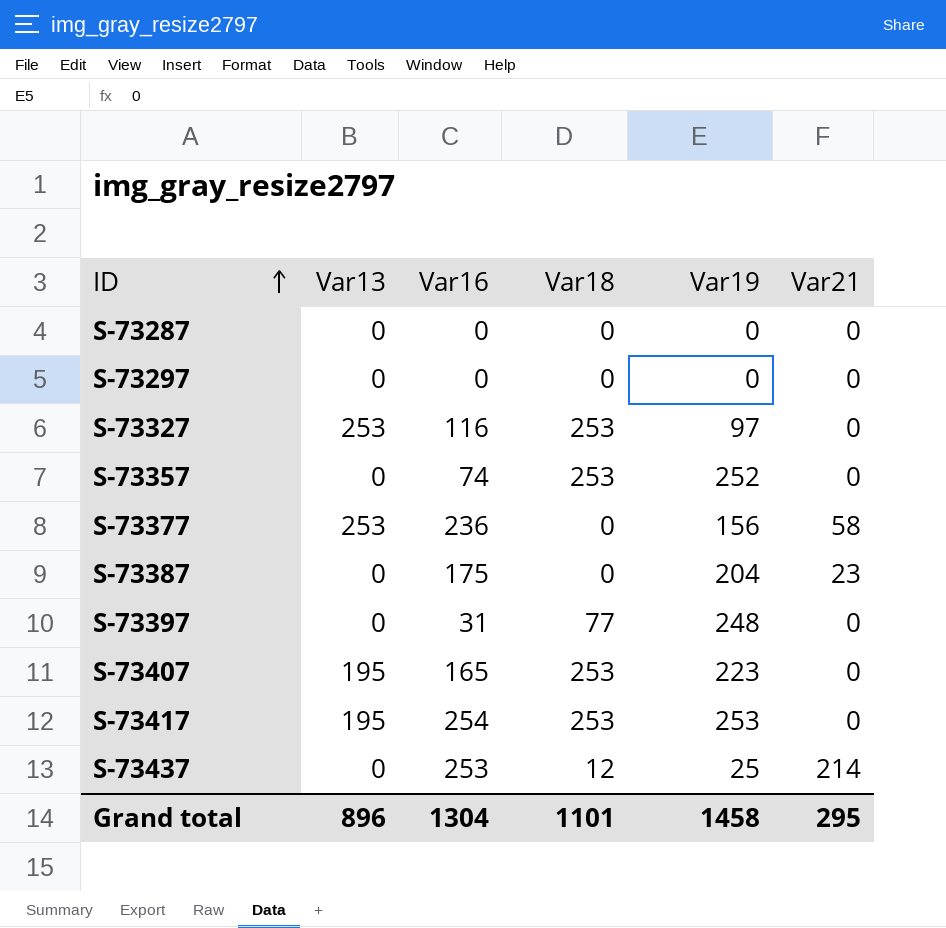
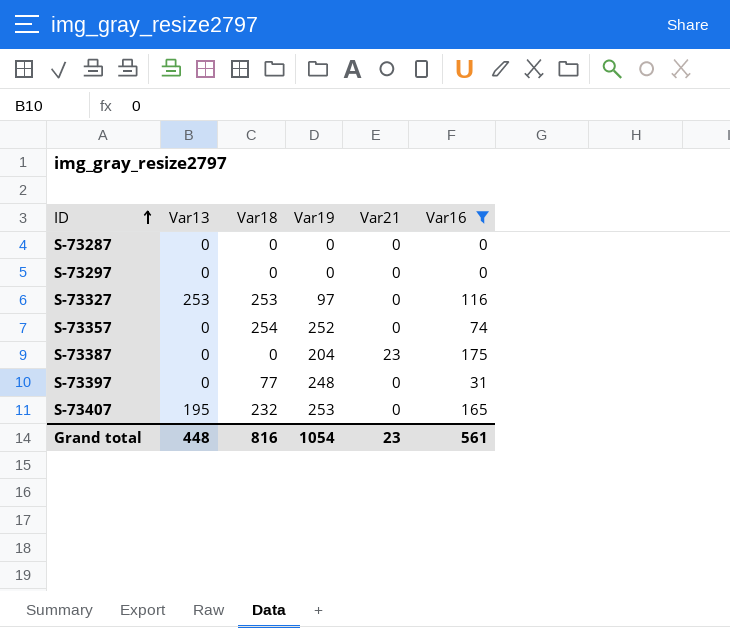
filter: none -> Var16 <= 175
column Var16 | position: 3 -> 6
S-73357 | Var18: 253 -> 254
S-73407 | Var18: 253 -> 232
S-73407 | Var19: 223 -> 253
Grand total | Var13: 896 -> 448
Grand total | Var18: 1101 -> 816
Grand total | Var19: 1458 -> 1054
Grand total | Var21: 295 -> 23
Grand total | Var16: 1304 -> 561

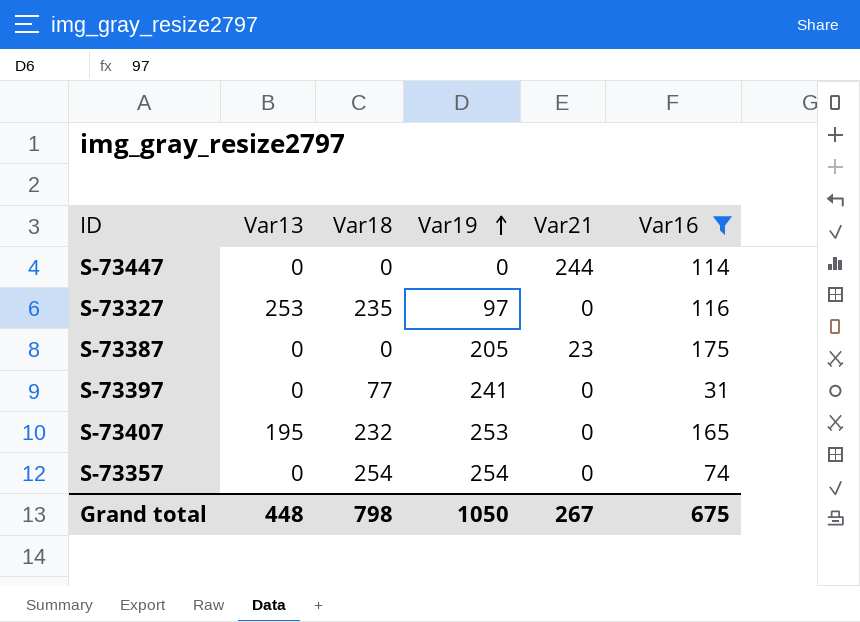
row order: ID ascending -> Var19 ascending
row S-73287: 0 | 0 | 0 | 0 | 0 -> none
row S-73297: 0 | 0 | 0 | 0 | 0 -> none
row S-73447: none -> 0 | 0 | 0 | 244 | 114
S-73327 | Var18: 253 -> 235
S-73387 | Var19: 204 -> 205
S-73397 | Var19: 248 -> 241
S-73357 | Var19: 252 -> 254
Grand total | Var18: 816 -> 798
Grand total | Var19: 1054 -> 1050
Grand total | Var21: 23 -> 267
Grand total | Var16: 561 -> 675

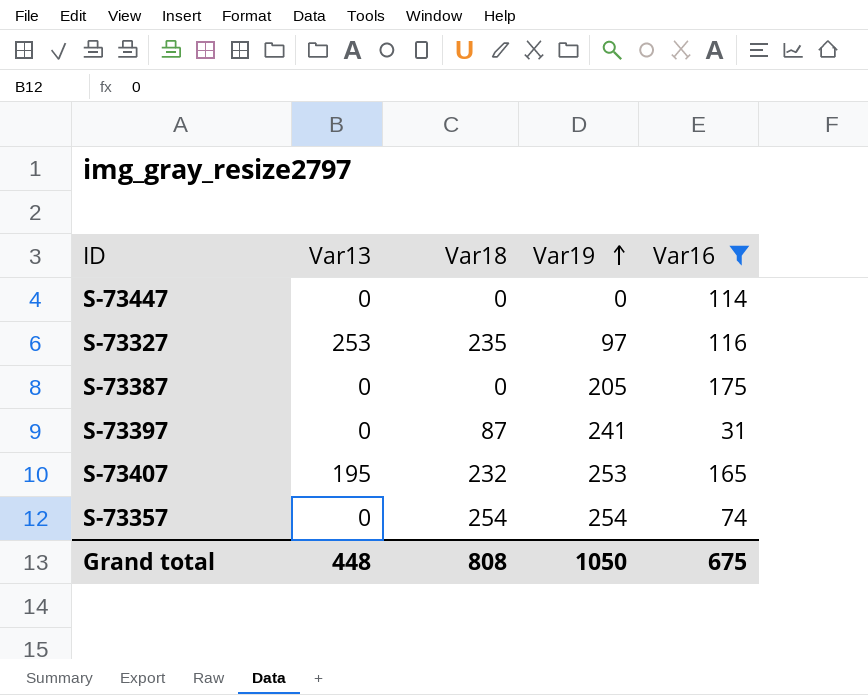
column Var21 | position: 5 -> none
S-73397 | Var18: 77 -> 87
Grand total | Var18: 798 -> 808

